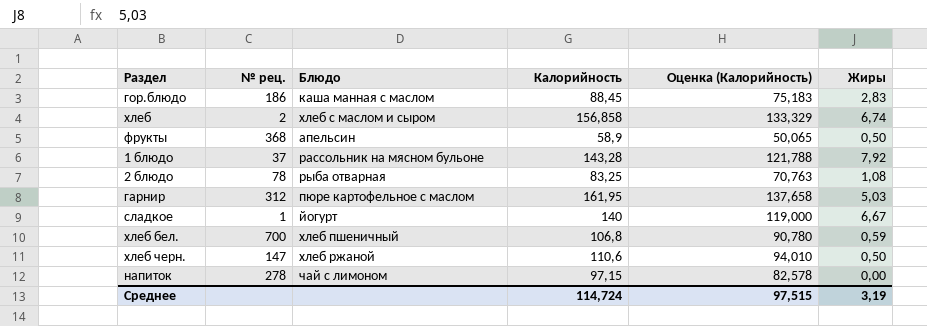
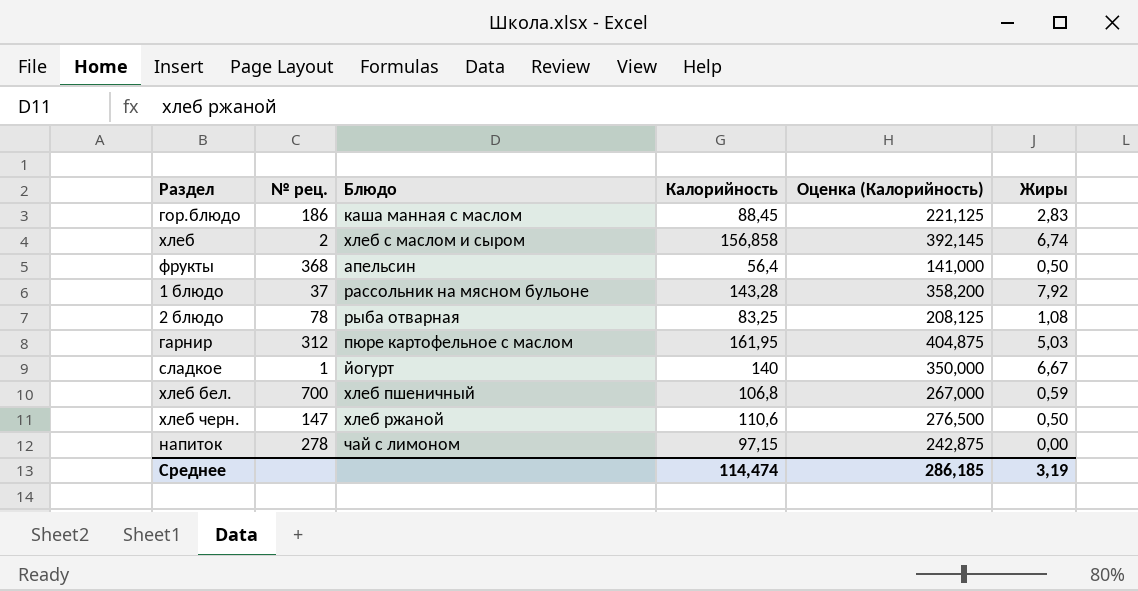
column Оценка (Калорийность) | formula: [Калорийность] * 0,85 -> [Калорийность] * 2,5
фрукты | Калорийность: 58,9 -> 56,4
Среднее | Калорийность: 114,724 -> 114,474
Среднее | Оценка (Калорийность): 97,515 -> 286,185

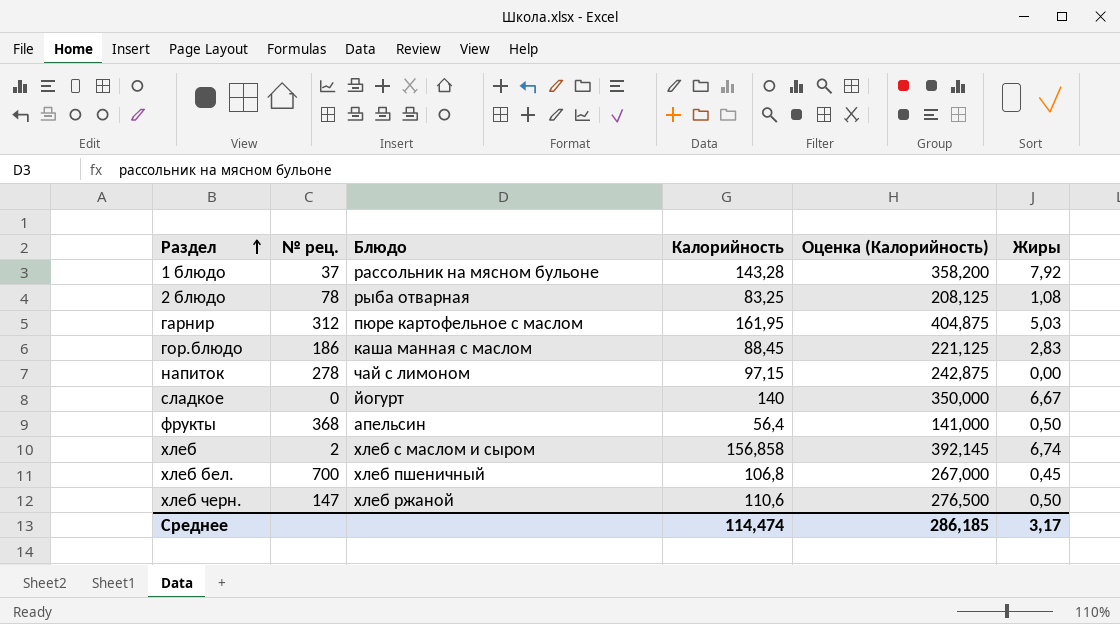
row order: none -> Раздел ascending
сладкое | № рец.: 1 -> 0
хлеб бел. | Жиры: 0,59 -> 0,45
Среднее | Жиры: 3,19 -> 3,17

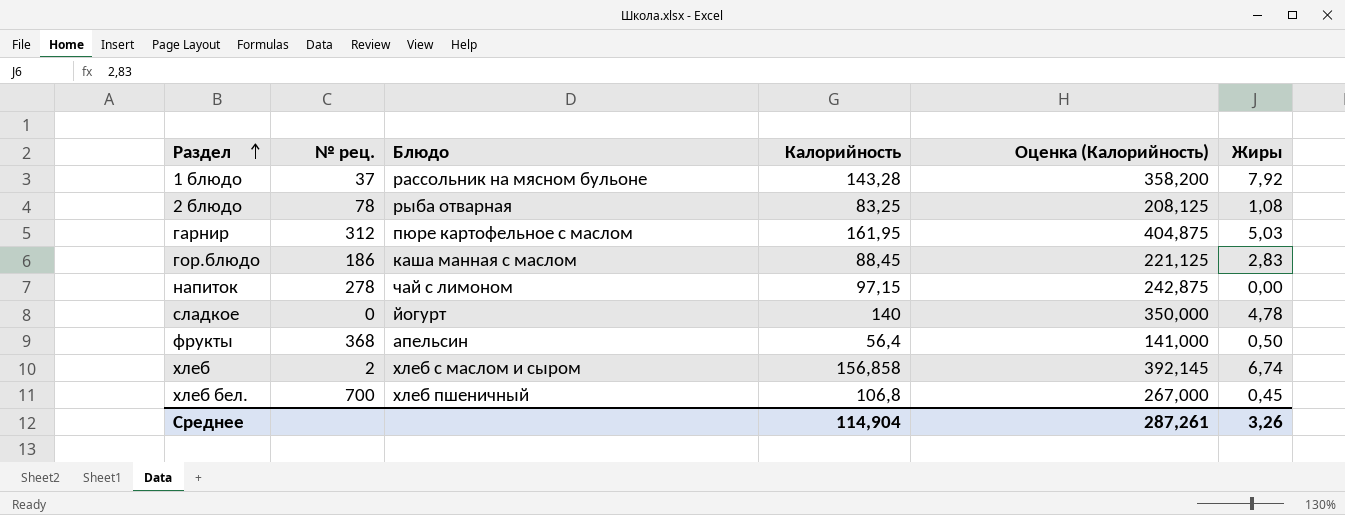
row хлеб черн.: 147 | хлеб ржаной | 110,6 | 276,500 | 0,50 -> none
сладкое | Жиры: 6,67 -> 4,78
Среднее | Калорийность: 114,474 -> 114,904
Среднее | Оценка (Калорийность): 286,185 -> 287,261
Среднее | Жиры: 3,17 -> 3,26

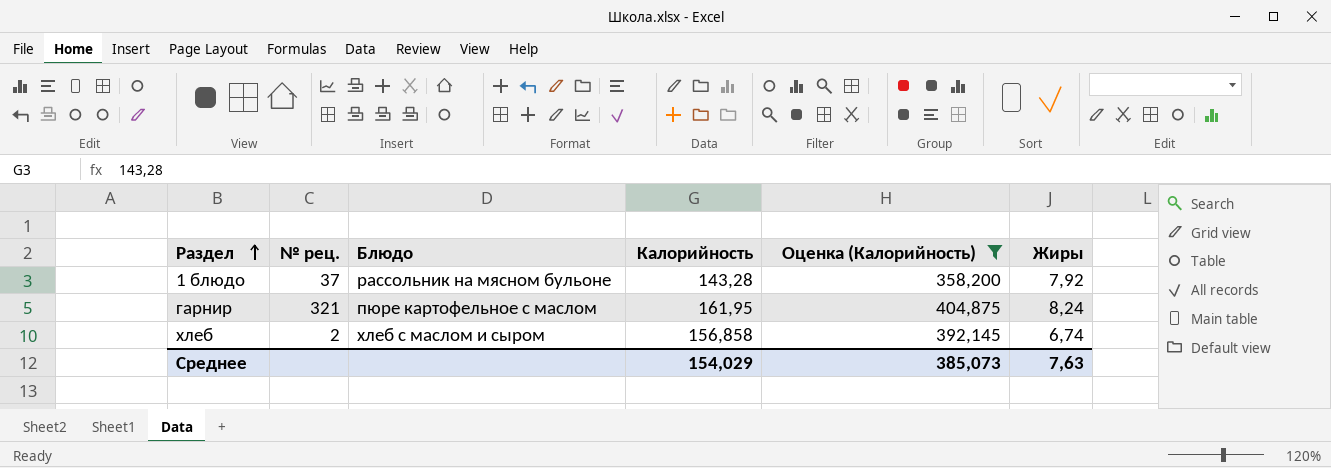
filter: none -> Оценка (Калорийность) >= 358,200
гарнир | № рец.: 312 -> 321
гарнир | Жиры: 5,03 -> 8,24
Среднее | Калорийность: 114,904 -> 154,029
Среднее | Оценка (Калорийность): 287,261 -> 385,073
Среднее | Жиры: 3,26 -> 7,63

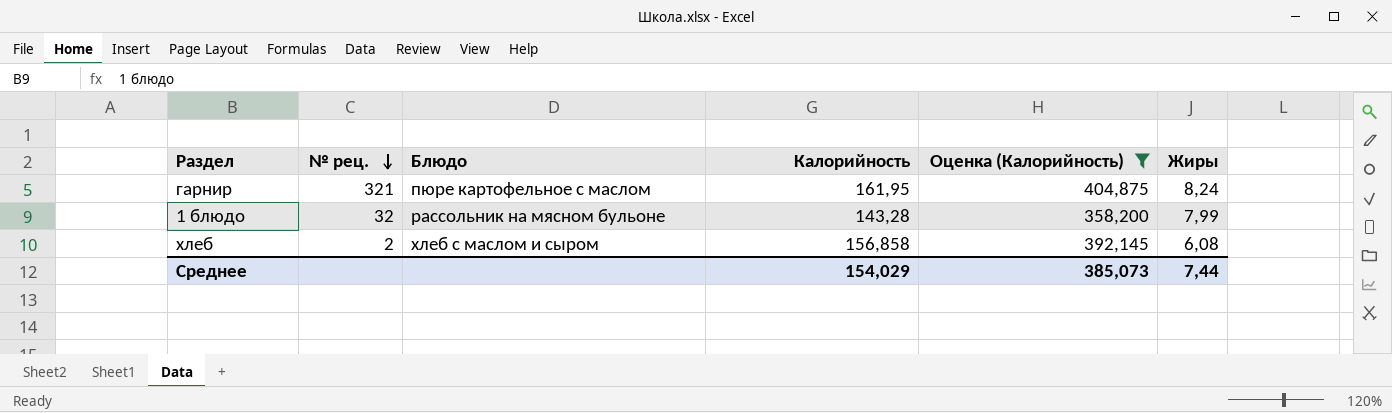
row order: Раздел ascending -> № рец. descending
1 блюдо | № рец.: 37 -> 32
1 блюдо | Жиры: 7,92 -> 7,99
хлеб | Жиры: 6,74 -> 6,08
Среднее | Жиры: 7,63 -> 7,44

